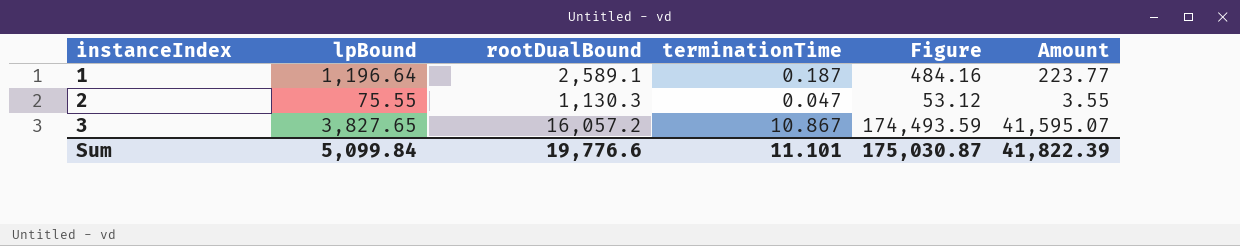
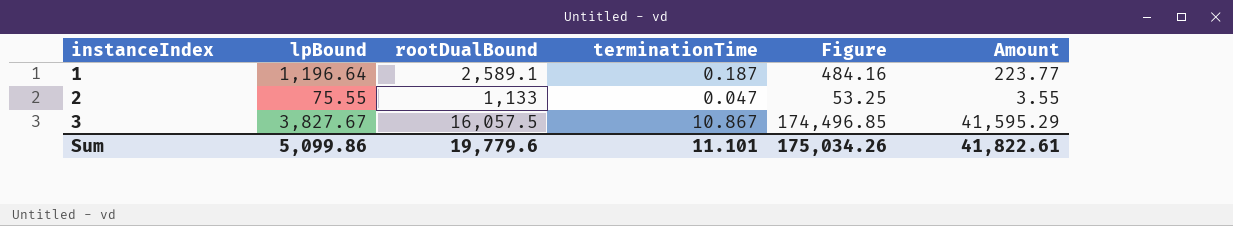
2 | rootDualBound: 1,130.3 -> 1,133
2 | Figure: 53.12 -> 53.25
3 | lpBound: 3,827.65 -> 3,827.67
3 | rootDualBound: 16,057.2 -> 16,057.5
3 | Figure: 174,493.59 -> 174,496.85
3 | Amount: 41,595.07 -> 41,595.29
Sum | lpBound: 5,099.84 -> 5,099.86
Sum | rootDualBound: 19,776.6 -> 19,779.6
Sum | Figure: 175,030.87 -> 175,034.26
Sum | Amount: 41,822.39 -> 41,822.61

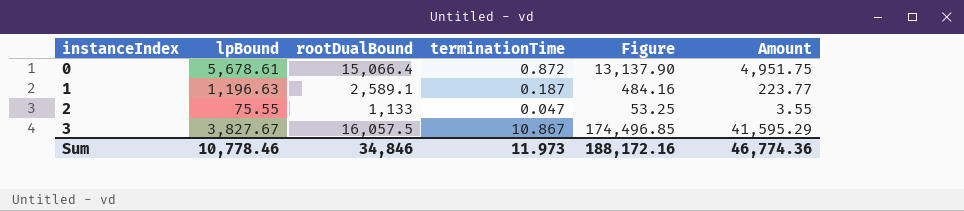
row 0: none -> 5,678.61 | 15,066.4 | 0.872 | 13,137.90 | 4,951.75
1 | lpBound: 1,196.64 -> 1,196.63
Sum | lpBound: 5,099.86 -> 10,778.46
Sum | rootDualBound: 19,779.6 -> 34,846
Sum | terminationTime: 11.101 -> 11.973
Sum | Figure: 175,034.26 -> 188,172.16
Sum | Amount: 41,822.61 -> 46,774.36

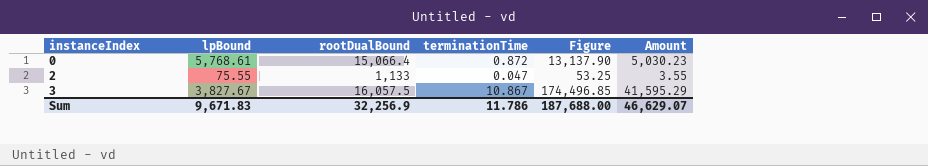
row 1: 1,196.63 | 2,589.1 | 0.187 | 484.16 | 223.77 -> none
0 | lpBound: 5,678.61 -> 5,768.61
0 | Amount: 4,951.75 -> 5,030.23
Sum | lpBound: 10,778.46 -> 9,671.83
Sum | rootDualBound: 34,846 -> 32,256.9
Sum | terminationTime: 11.973 -> 11.786
Sum | Figure: 188,172.16 -> 187,688.00
Sum | Amount: 46,774.36 -> 46,629.07

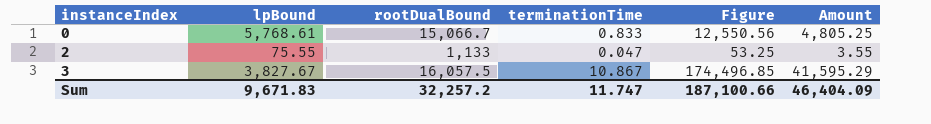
0 | rootDualBound: 15,066.4 -> 15,066.7
0 | terminationTime: 0.872 -> 0.833
0 | Figure: 13,137.90 -> 12,550.56
0 | Amount: 5,030.23 -> 4,805.25
Sum | rootDualBound: 32,256.9 -> 32,257.2
Sum | terminationTime: 11.786 -> 11.747
Sum | Figure: 187,688.00 -> 187,100.66
Sum | Amount: 46,629.07 -> 46,404.09

